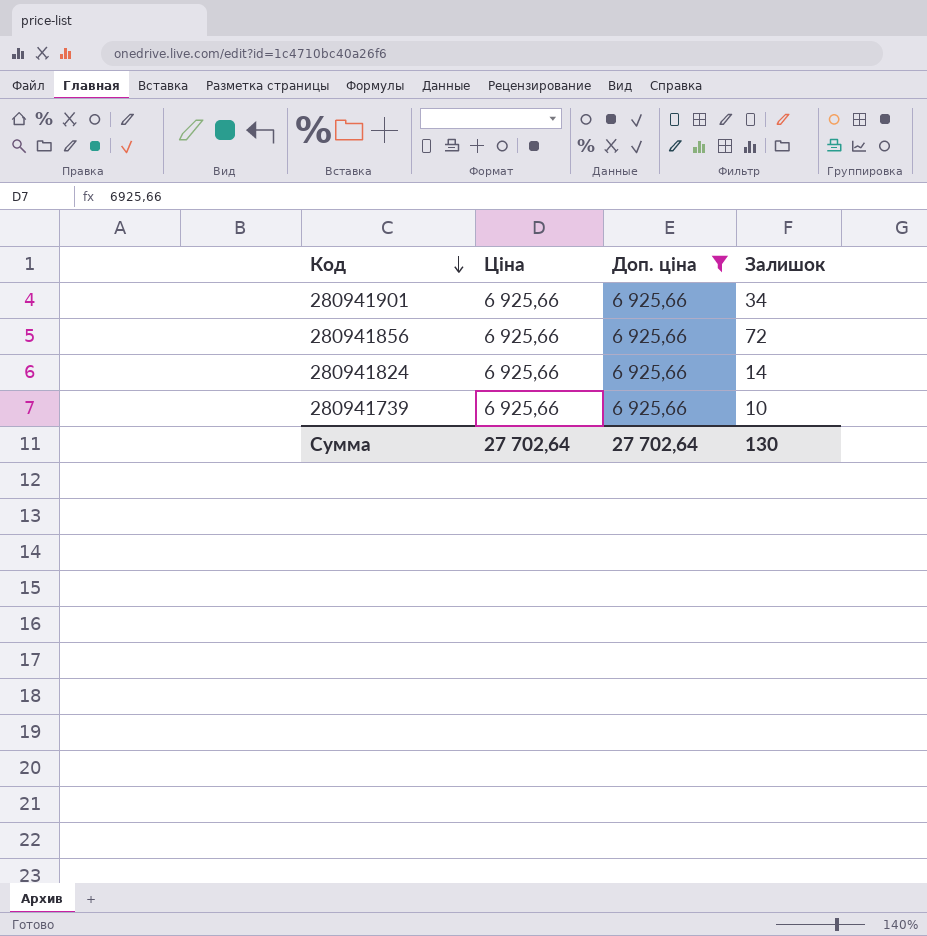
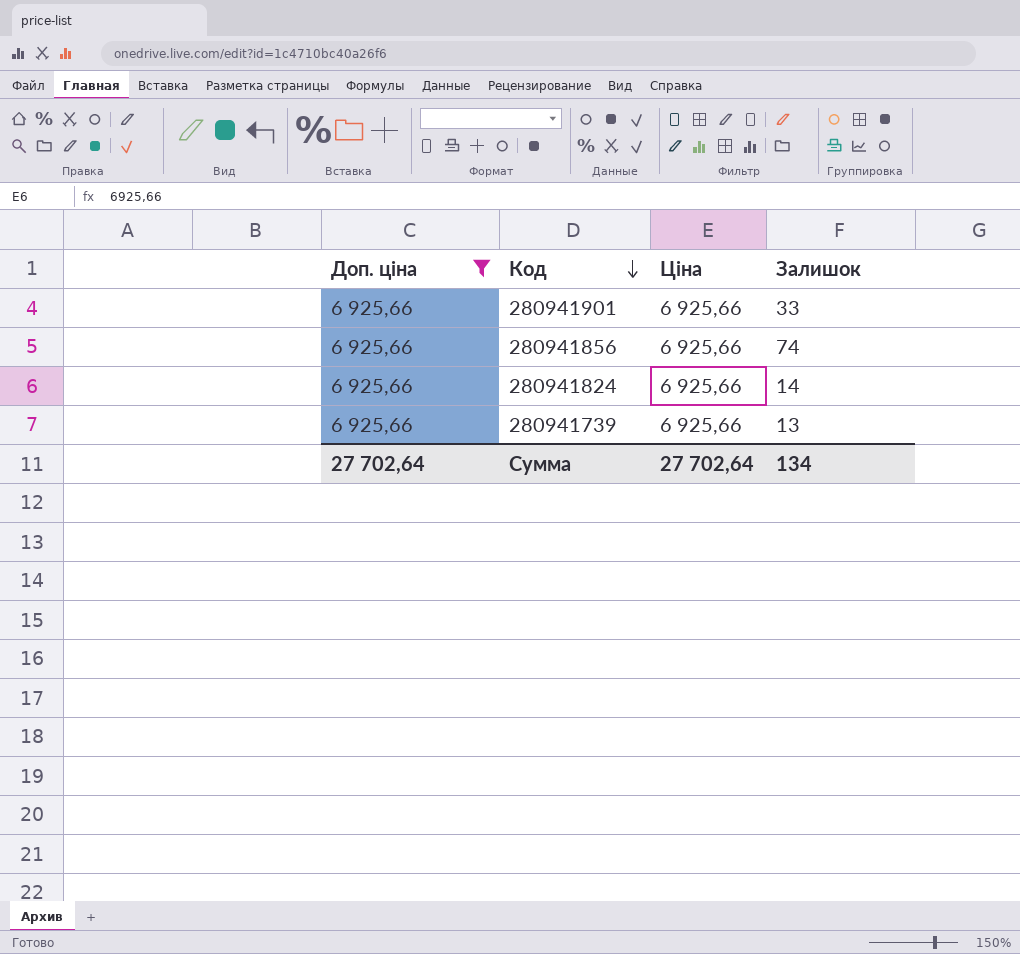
column Доп. ціна | position: 3 -> 1
280941901 | Залишок: 34 -> 33
280941856 | Залишок: 72 -> 74
280941739 | Залишок: 10 -> 13
Сумма | Залишок: 130 -> 134

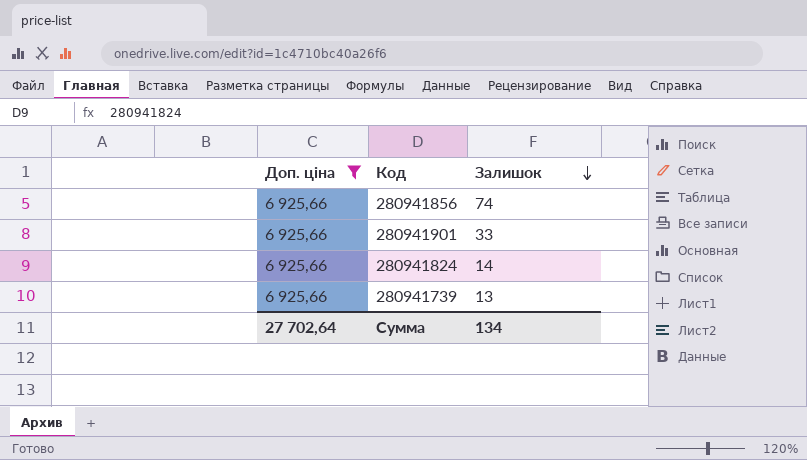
row order: Код descending -> Залишок descending
column Ціна | position: 3 -> none

